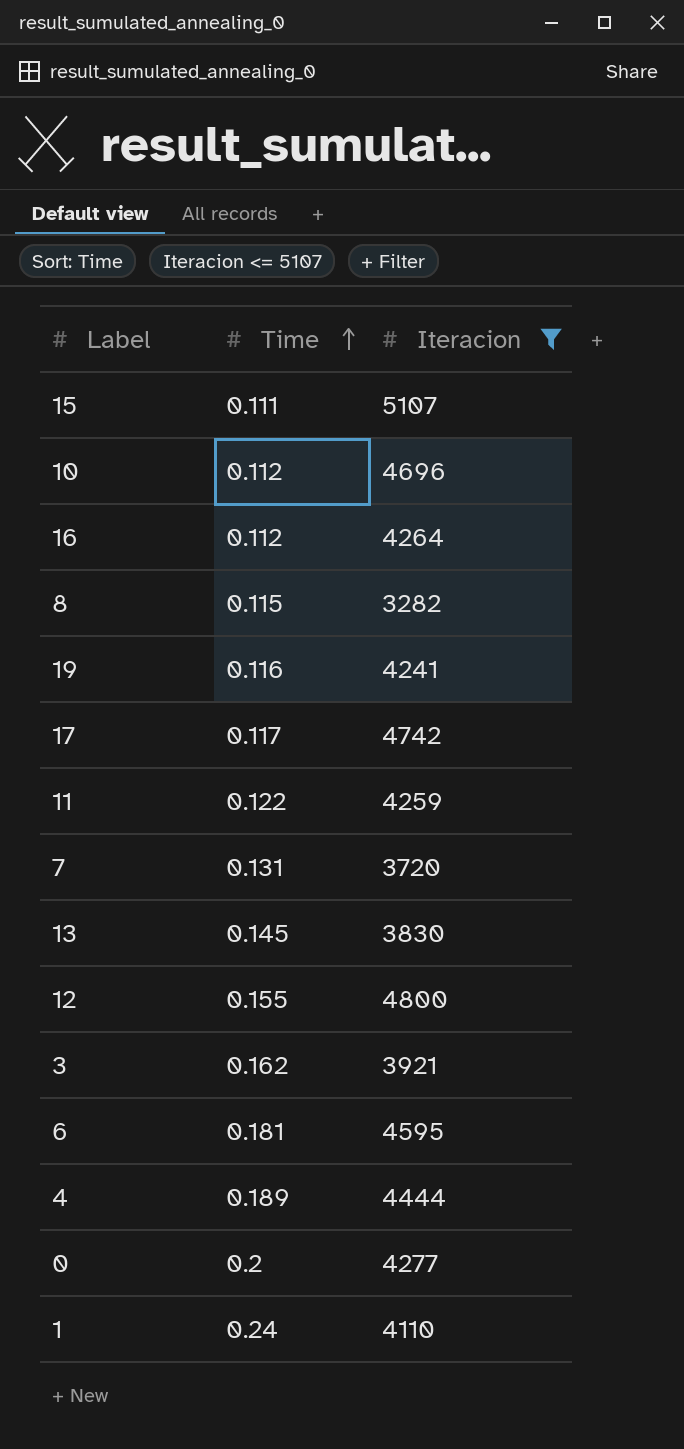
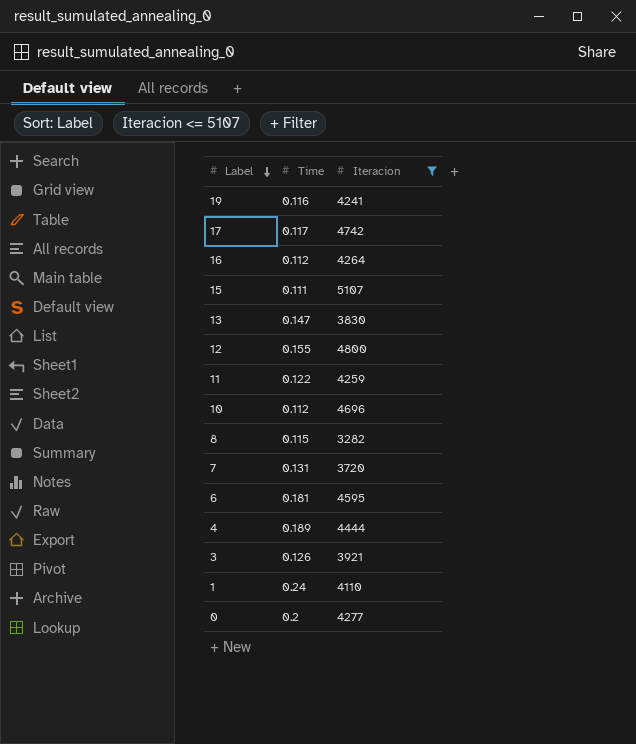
row order: Time ascending -> Label descending
13 | Time: 0.145 -> 0.147
3 | Time: 0.162 -> 0.126

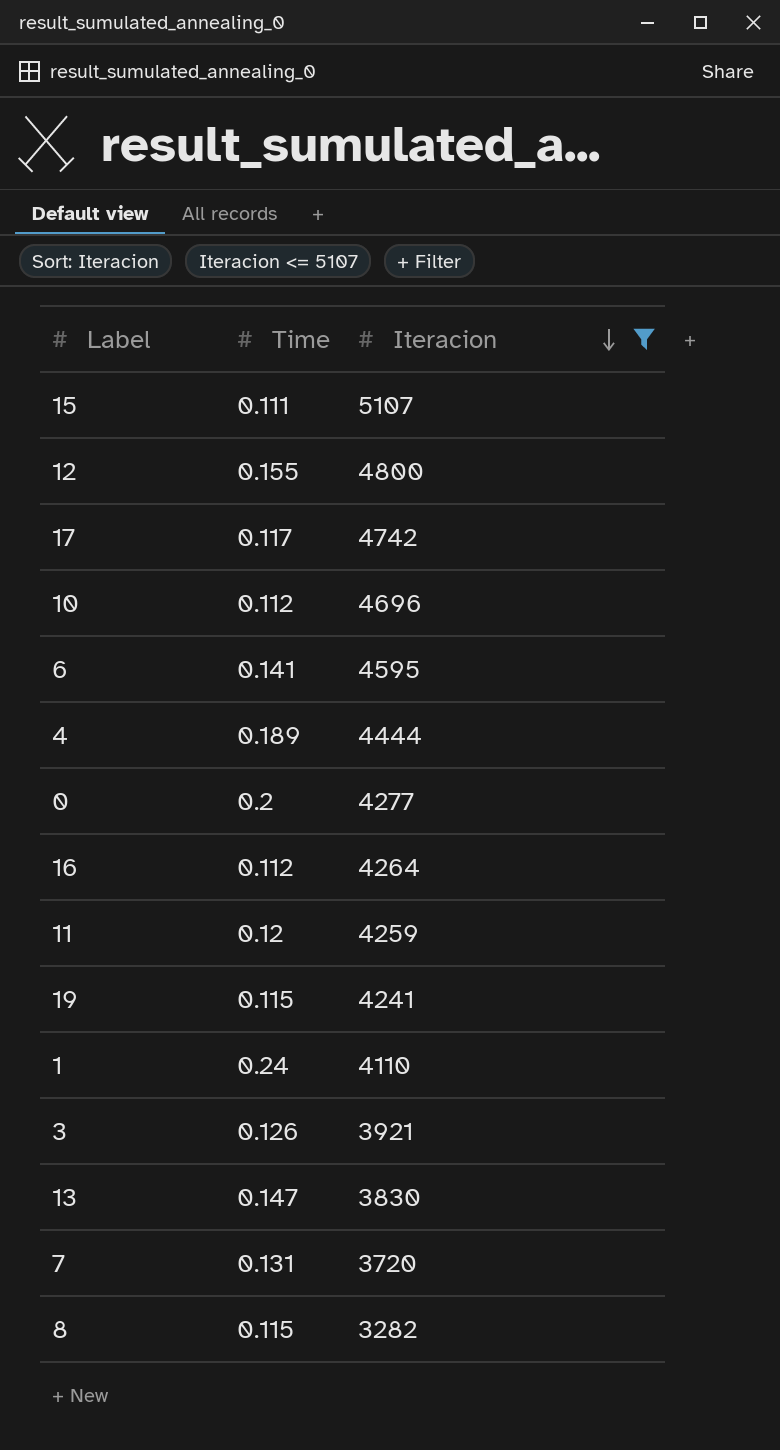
row order: Label descending -> Iteracion descending
6 | Time: 0.181 -> 0.141
11 | Time: 0.122 -> 0.12
19 | Time: 0.116 -> 0.115

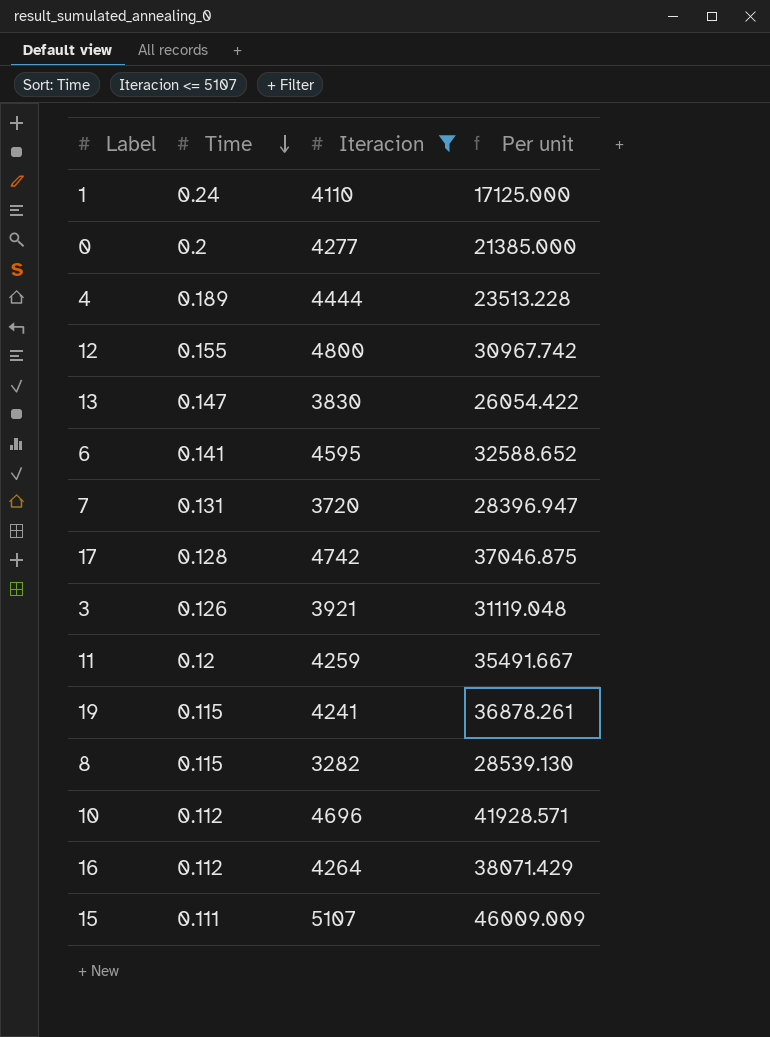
row order: Iteracion descending -> Time descending
column Per unit | formula: none -> [Iteracion] / [Time]
17 | Time: 0.117 -> 0.128

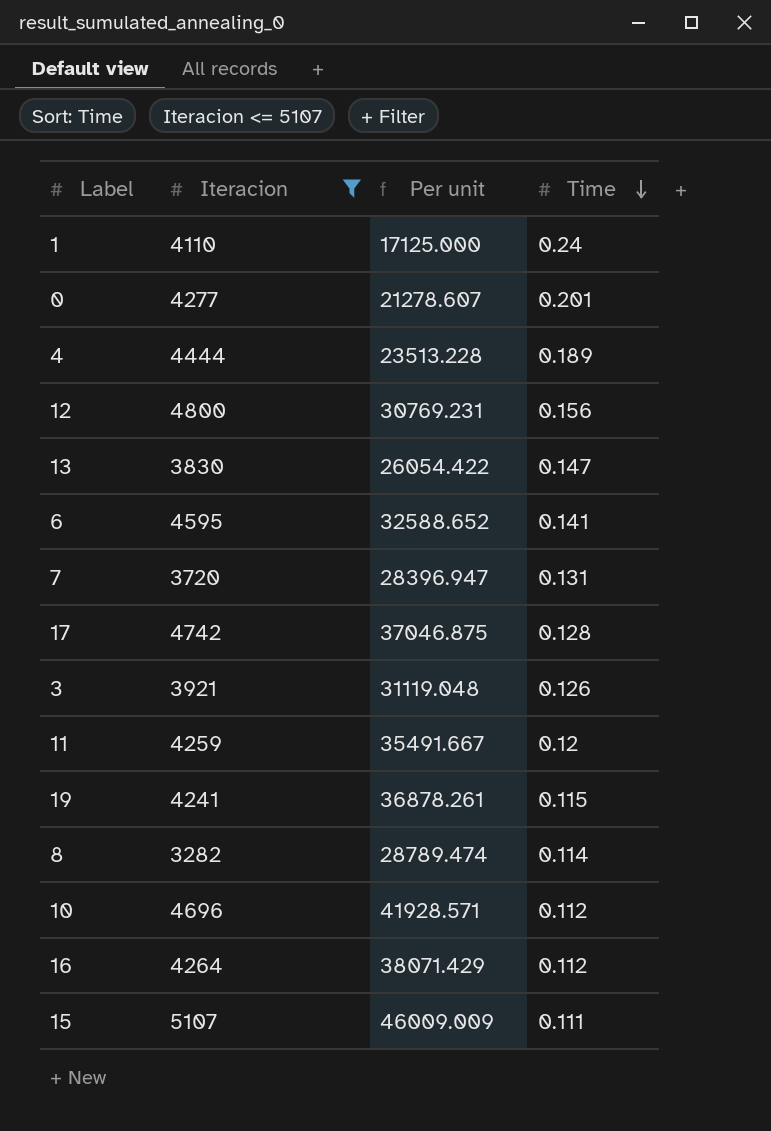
column Time | position: 2 -> 4
0 | Per unit: 21385.000 -> 21278.607
0 | Time: 0.2 -> 0.201
12 | Per unit: 30967.742 -> 30769.231
12 | Time: 0.155 -> 0.156
8 | Per unit: 28539.130 -> 28789.474
8 | Time: 0.115 -> 0.114

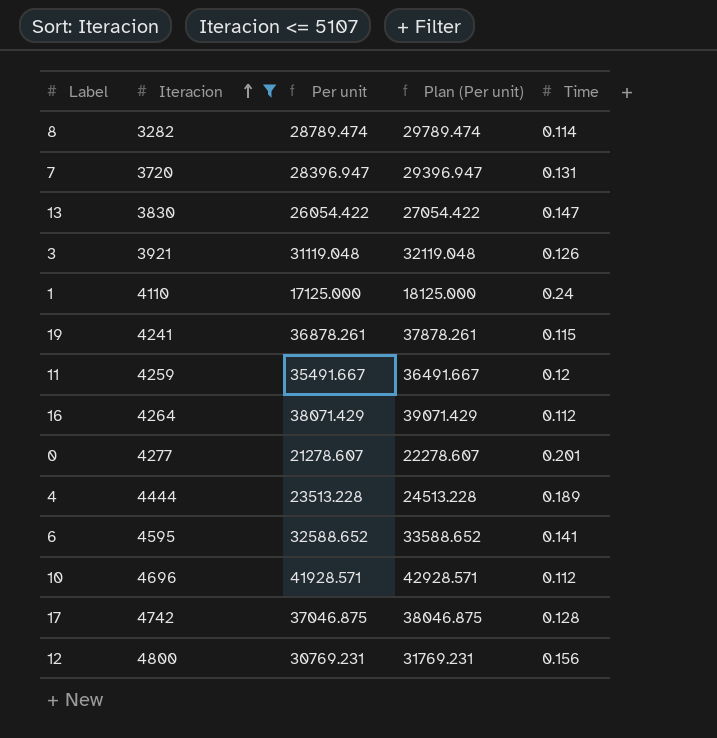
row order: Time descending -> Iteracion ascending
column Plan (Per unit) | formula: none -> [Per unit] + 1000
row 15: 5107 | 46009.009 | 0.111 -> none

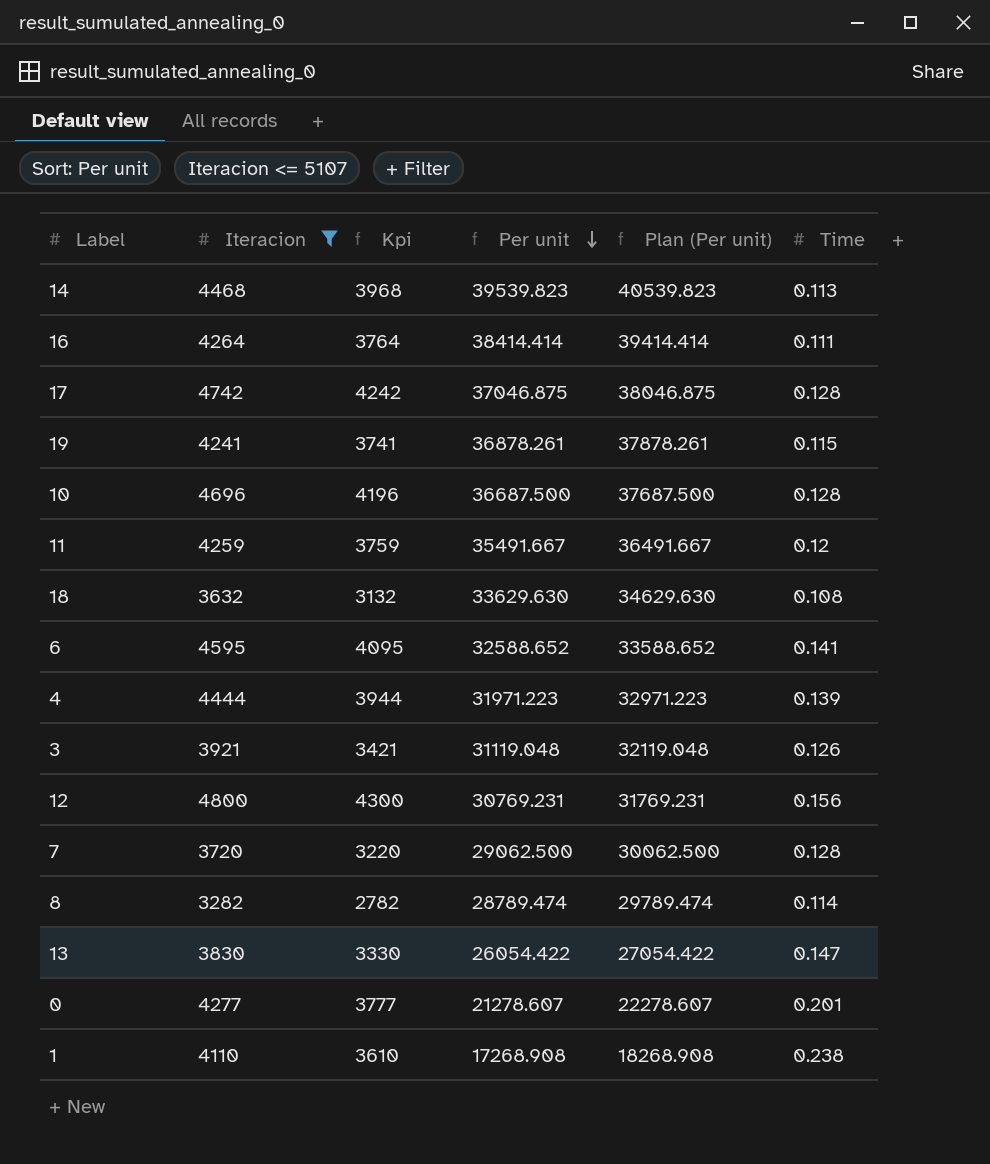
row order: Iteracion ascending -> Per unit descending
column Kpi | formula: none -> [Iteracion] - 500
row 14: none -> 4468 | 3968 | 39539.823 | 40539.823 | 0.113
16 | Per unit: 38071.429 -> 38414.414
16 | Plan (Per unit): 39071.429 -> 39414.414
16 | Time: 0.112 -> 0.111
10 | Per unit: 41928.571 -> 36687.500
10 | Plan (Per unit): 42928.571 -> 37687.500
10 | Time: 0.112 -> 0.128
row 18: none -> 3632 | 3132 | 33629.630 | 34629.630 | 0.108
4 | Per unit: 23513.228 -> 31971.223
4 | Plan (Per unit): 24513.228 -> 32971.223
4 | Time: 0.189 -> 0.139
7 | Per unit: 28396.947 -> 29062.500
7 | Plan (Per unit): 29396.947 -> 30062.500
7 | Time: 0.131 -> 0.128
1 | Per unit: 17125.000 -> 17268.908
1 | Plan (Per unit): 18125.000 -> 18268.908
1 | Time: 0.24 -> 0.238

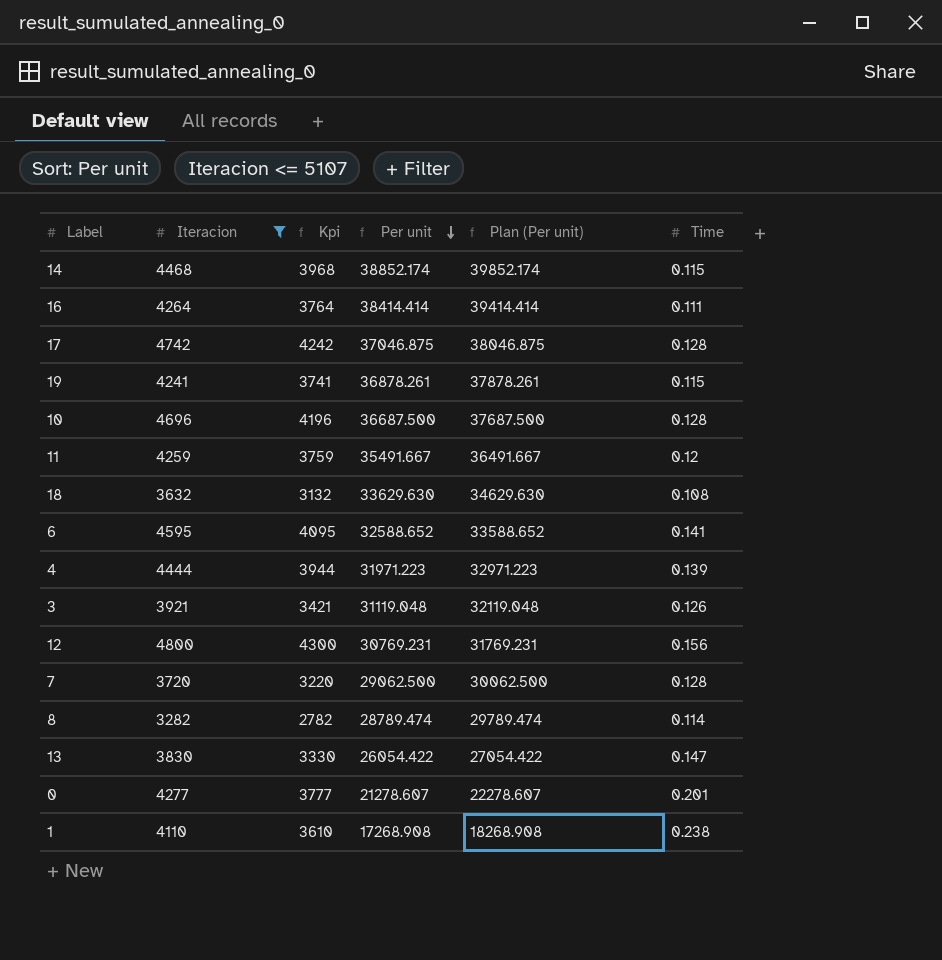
14 | Per unit: 39539.823 -> 38852.174
14 | Plan (Per unit): 40539.823 -> 39852.174
14 | Time: 0.113 -> 0.115

